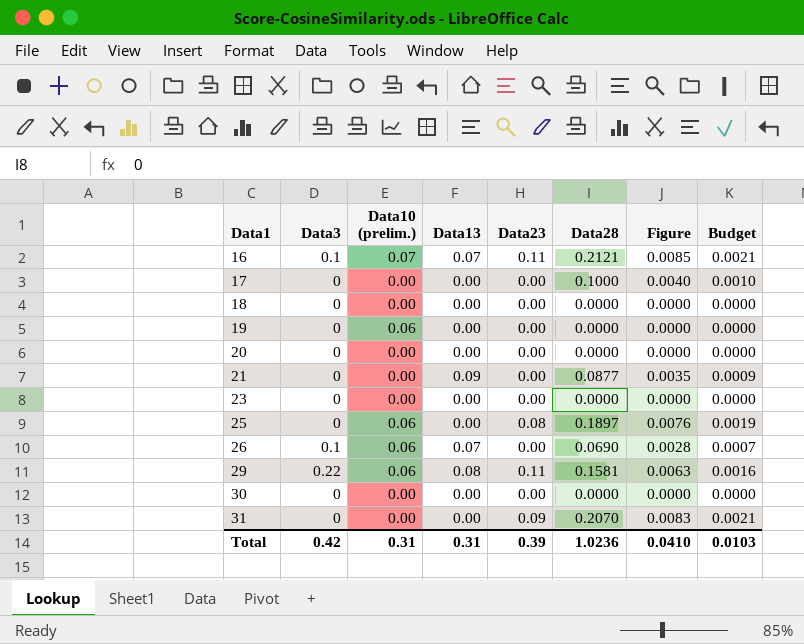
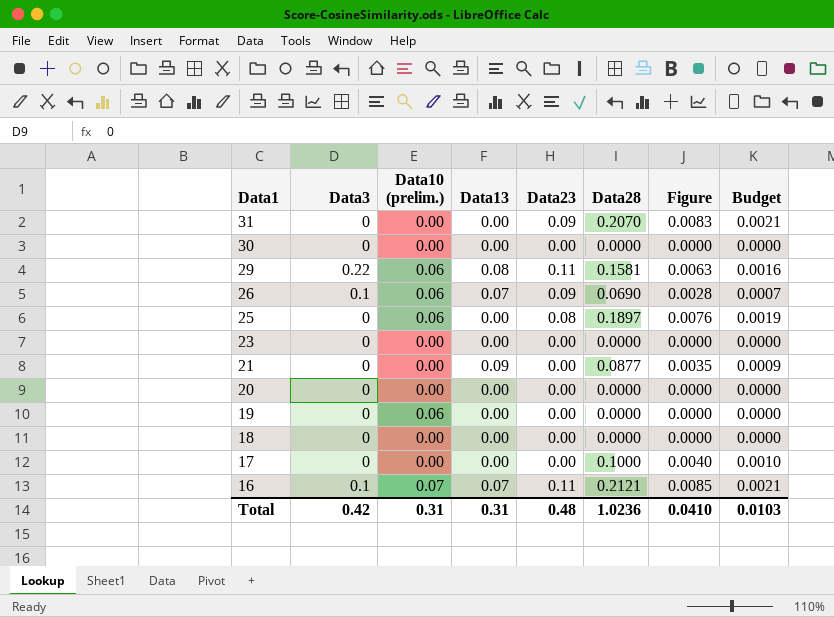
row order: Data1 ascending -> Data1 descending
26 | Data23: 0.00 -> 0.09
Total | Data23: 0.39 -> 0.48

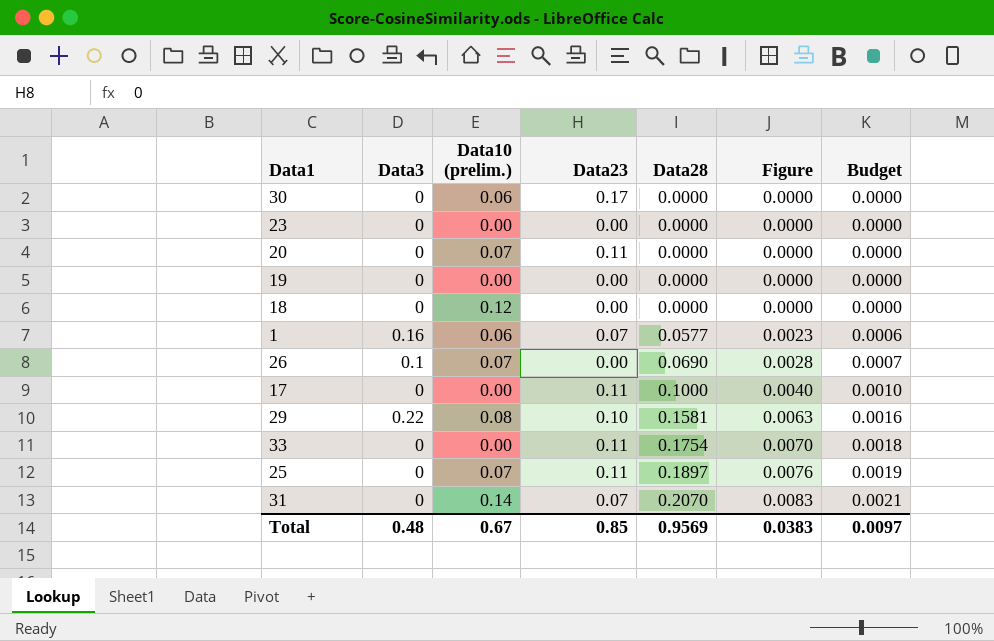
row order: Data1 descending -> Data28 ascending
column Data13 | position: 4 -> none
row 21: 0 | 0.00 | 0.09 | 0.00 | 0.0877 | 0.0035 | 0.0009 -> none
row 16: 0.1 | 0.07 | 0.07 | 0.11 | 0.2121 | 0.0085 | 0.0021 -> none
30 | Data10 (prelim.): 0.00 -> 0.06
30 | Data23: 0.00 -> 0.17
20 | Data10 (prelim.): 0.00 -> 0.07
20 | Data23: 0.00 -> 0.11
19 | Data10 (prelim.): 0.06 -> 0.00
18 | Data10 (prelim.): 0.00 -> 0.12
row 1: none -> 0.16 | 0.06 | 0.07 | 0.0577 | 0.0023 | 0.0006
26 | Data10 (prelim.): 0.06 -> 0.07
26 | Data23: 0.09 -> 0.00
17 | Data23: 0.00 -> 0.11
29 | Data10 (prelim.): 0.06 -> 0.08
29 | Data23: 0.11 -> 0.10
row 33: none -> 0 | 0.00 | 0.11 | 0.1754 | 0.0070 | 0.0018
25 | Data10 (prelim.): 0.06 -> 0.07
25 | Data23: 0.08 -> 0.11
31 | Data10 (prelim.): 0.00 -> 0.14
31 | Data23: 0.09 -> 0.07
Total | Data3: 0.42 -> 0.48
Total | Data10 (prelim.): 0.31 -> 0.67
Total | Data23: 0.48 -> 0.85
Total | Data28: 1.0236 -> 0.9569
Total | Figure: 0.0410 -> 0.0383
Total | Budget: 0.0103 -> 0.0097

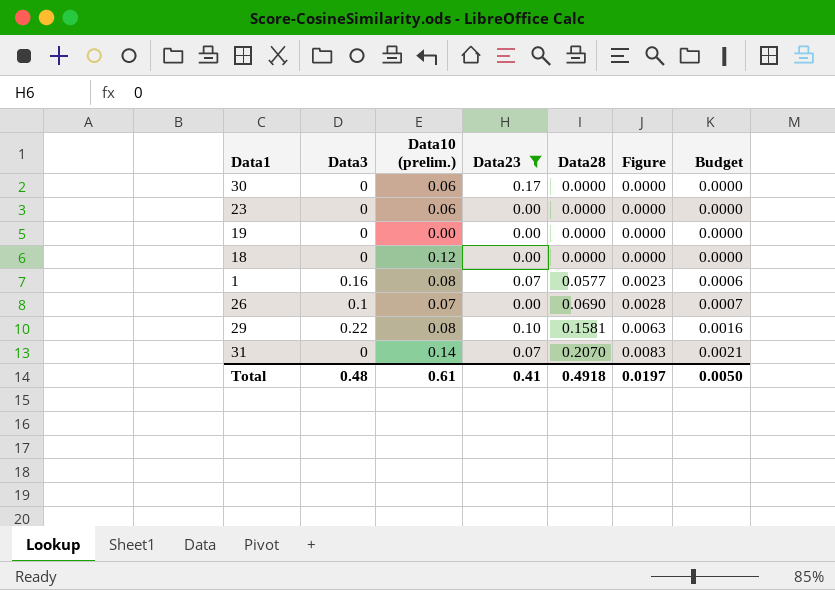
filter: none -> Data23 != 0.11
23 | Data10 (prelim.): 0.00 -> 0.06
1 | Data10 (prelim.): 0.06 -> 0.08
Total | Data10 (prelim.): 0.67 -> 0.61
Total | Data23: 0.85 -> 0.41
Total | Data28: 0.9569 -> 0.4918
Total | Figure: 0.0383 -> 0.0197
Total | Budget: 0.0097 -> 0.0050

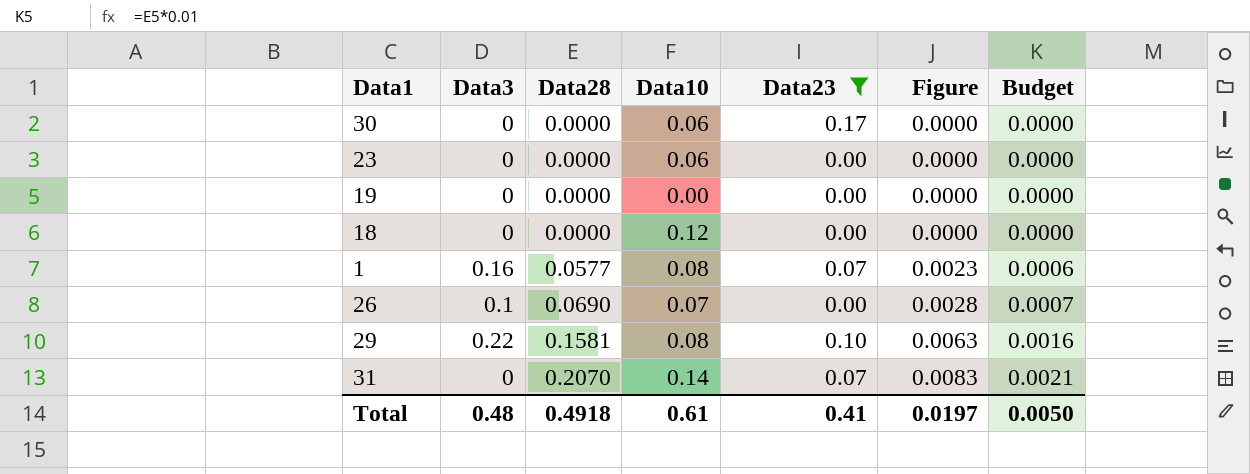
column Data28 | position: 5 -> 3
column name: Data10 (prelim.) -> Data10

